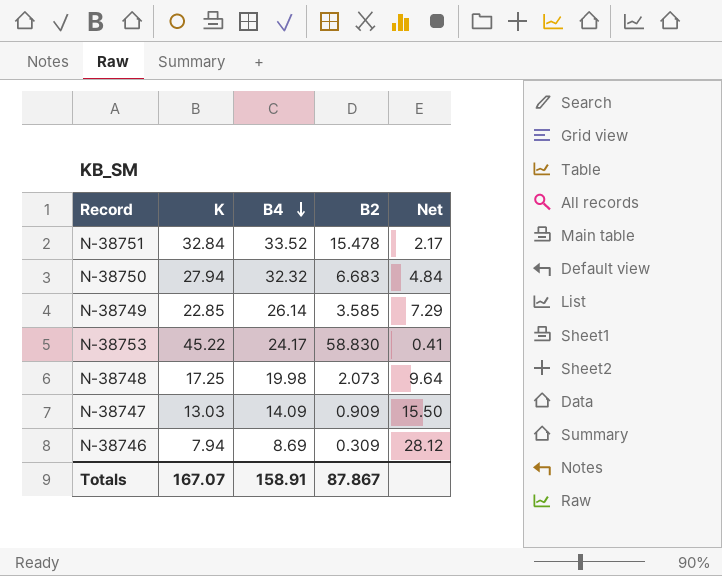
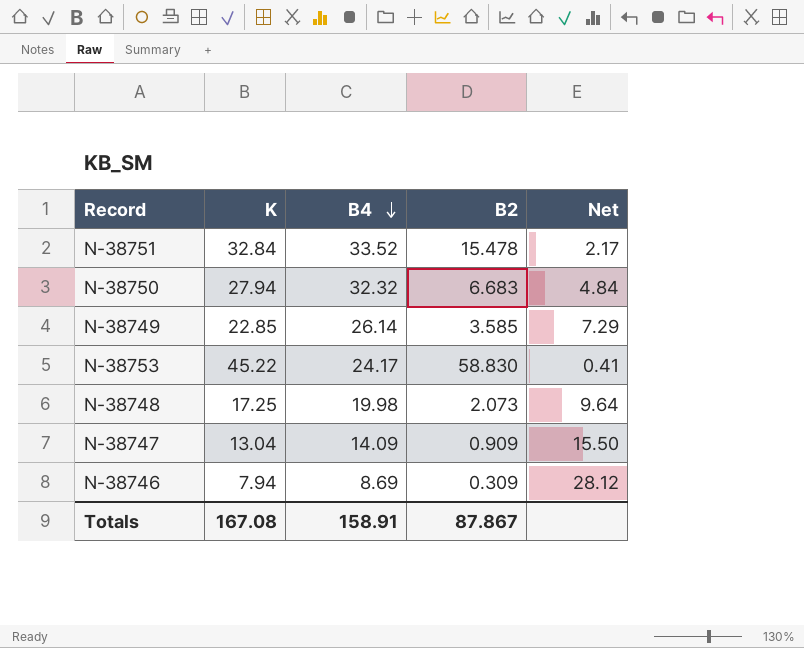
N-38747 | K: 13.03 -> 13.04
Totals | K: 167.07 -> 167.08

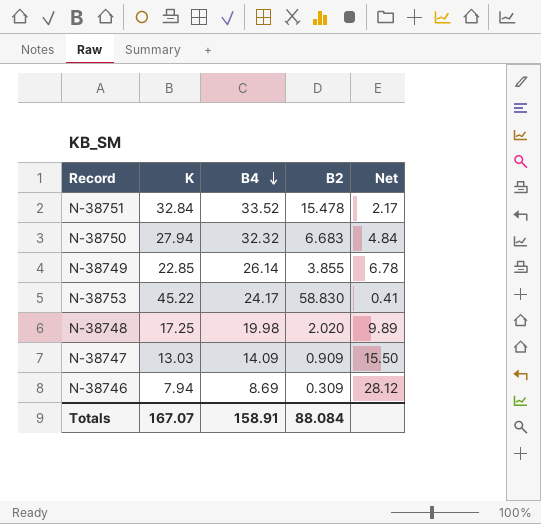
N-38749 | B2: 3.585 -> 3.855
N-38749 | Net: 7.29 -> 6.78
N-38748 | B2: 2.073 -> 2.020
N-38748 | Net: 9.64 -> 9.89
N-38747 | K: 13.04 -> 13.03
Totals | K: 167.08 -> 167.07
Totals | B2: 87.867 -> 88.084

